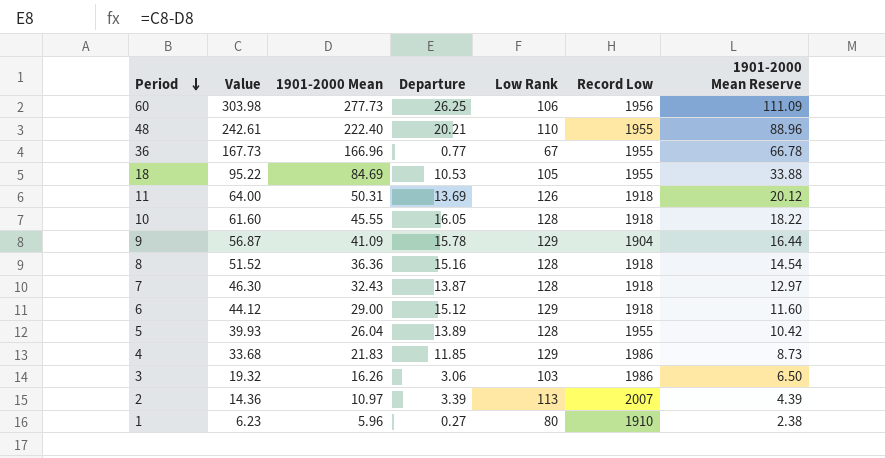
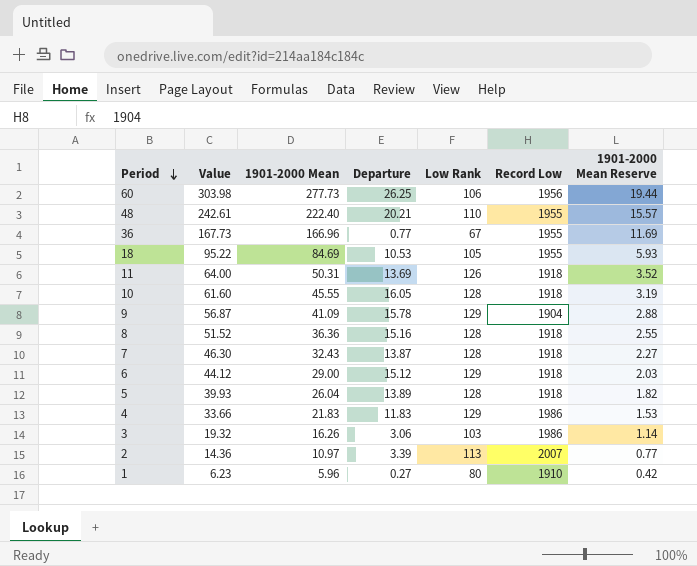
column 1901-2000 Mean Reserve | formula: [1901-2000 Mean] * 0.4 -> [1901-2000 Mean] * 0.07
5 | Record Low: 1955 -> 1918
4 | Value: 33.68 -> 33.66
4 | Departure: 11.85 -> 11.83

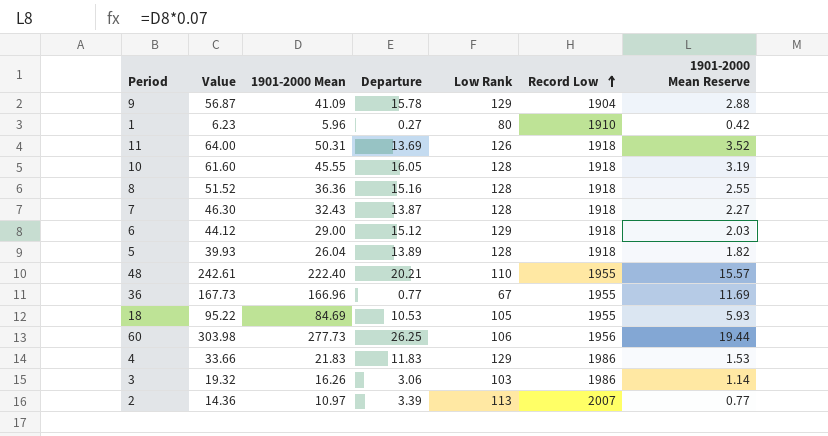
row order: Period descending -> Record Low ascending

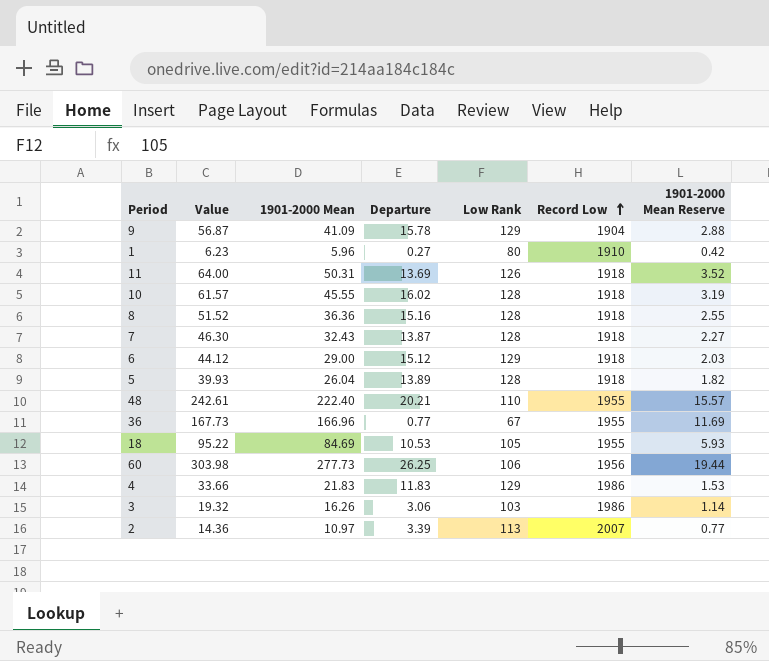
10 | Value: 61.60 -> 61.57
10 | Departure: 16.05 -> 16.02

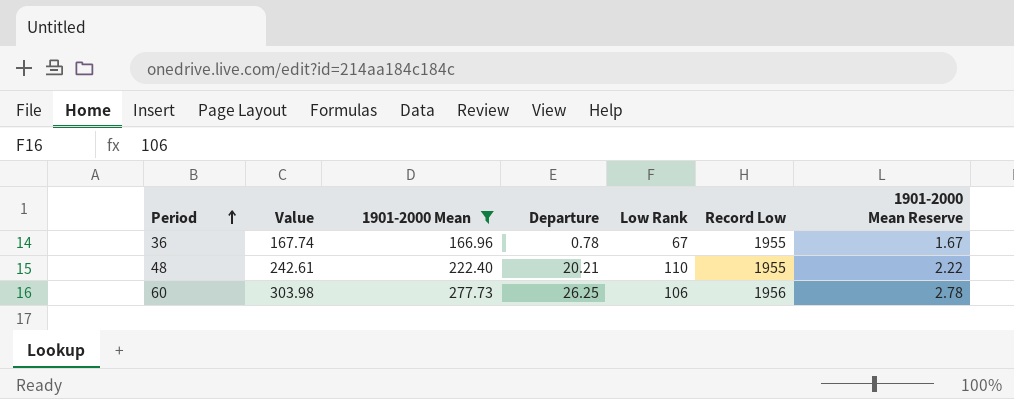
filter: none -> 1901-2000 Mean >= 166.96
row order: Record Low ascending -> Period ascending
column 1901-2000 Mean Reserve | formula: [1901-2000 Mean] * 0.07 -> [1901-2000 Mean] * 0.01
36 | Value: 167.73 -> 167.74
36 | Departure: 0.77 -> 0.78

